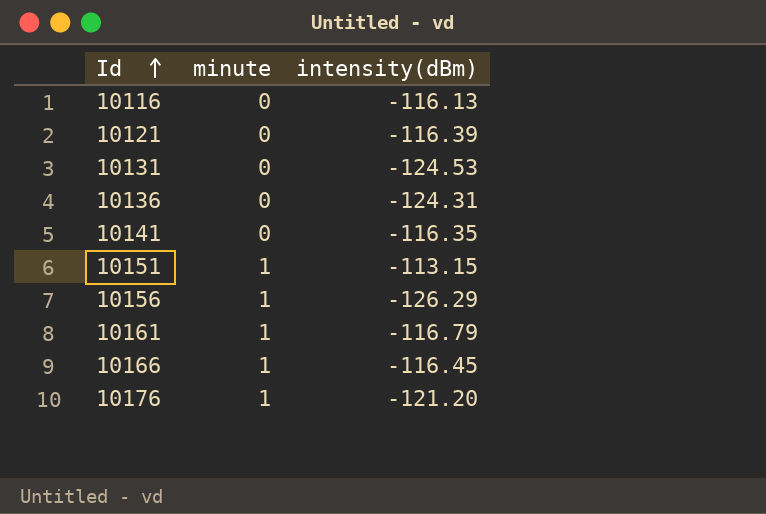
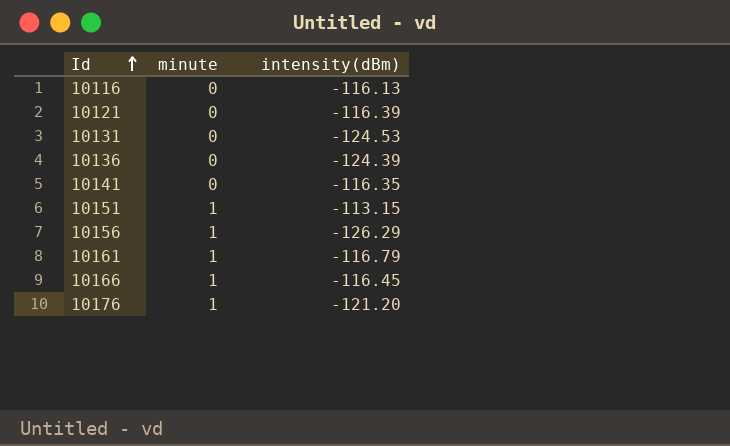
10136 | intensity(dBm): -124.31 -> -124.39

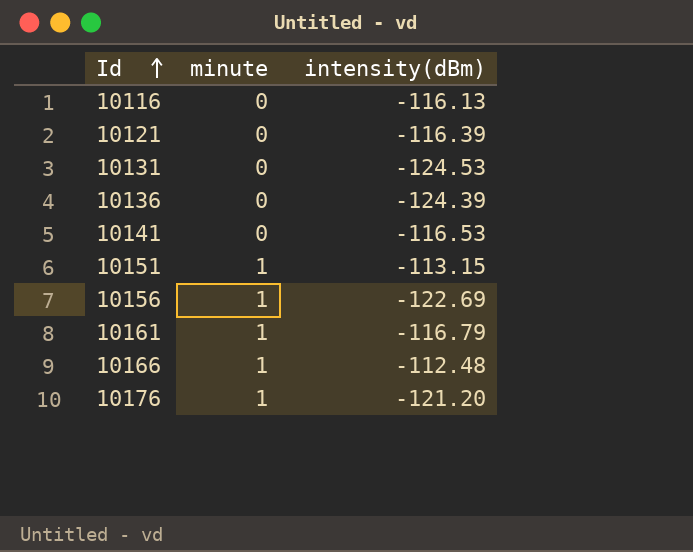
10141 | intensity(dBm): -116.35 -> -116.53
10156 | intensity(dBm): -126.29 -> -122.69
10166 | intensity(dBm): -116.45 -> -112.48

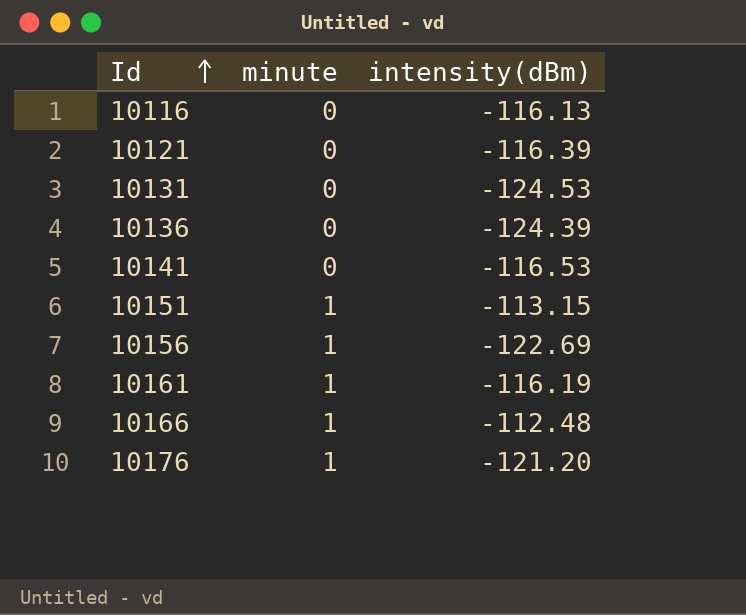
10161 | intensity(dBm): -116.79 -> -116.19

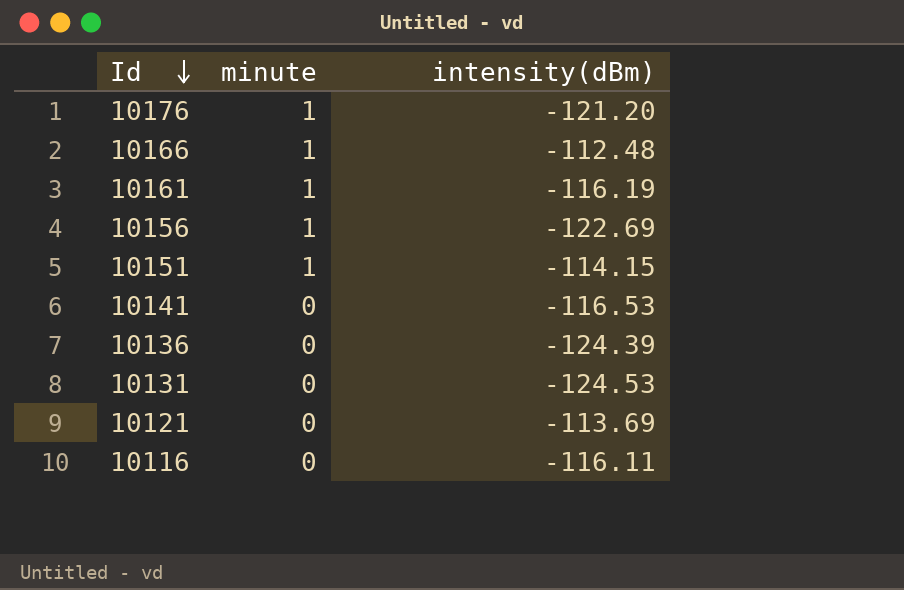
row order: Id ascending -> Id descending
10151 | intensity(dBm): -113.15 -> -114.15
10121 | intensity(dBm): -116.39 -> -113.69
10116 | intensity(dBm): -116.13 -> -116.11

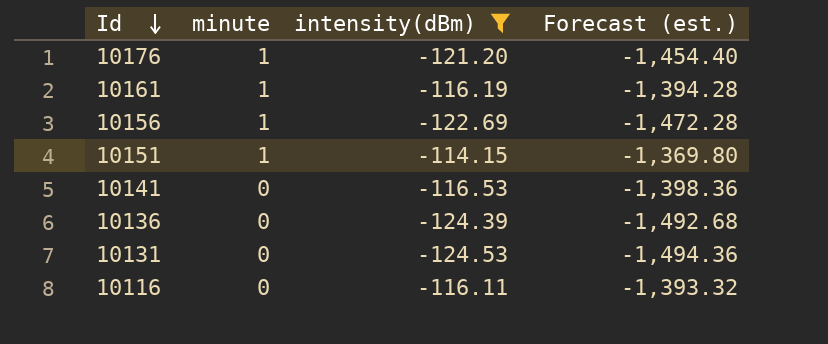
filter: none -> intensity(dBm) <= -114.15
column Forecast (est.) | formula: none -> [intensity(dBm)] * 12

